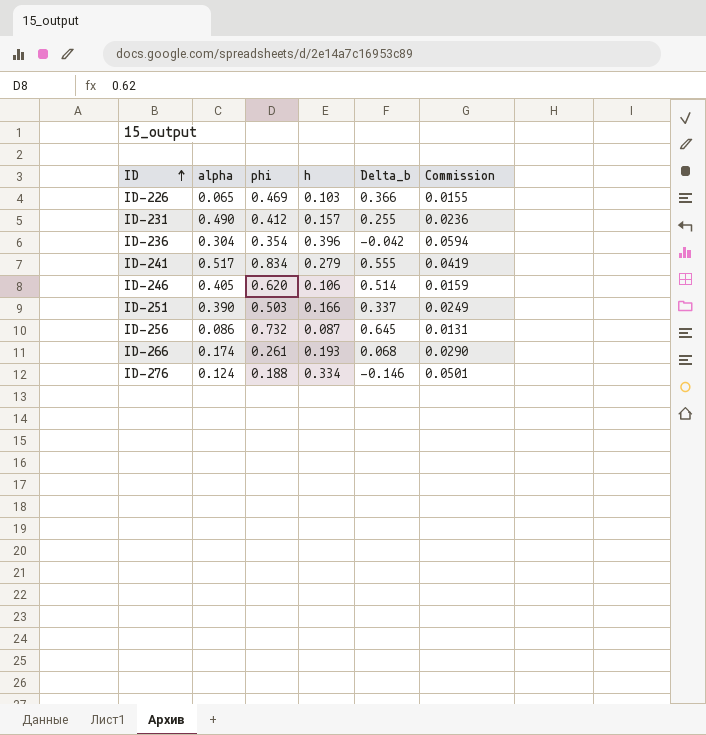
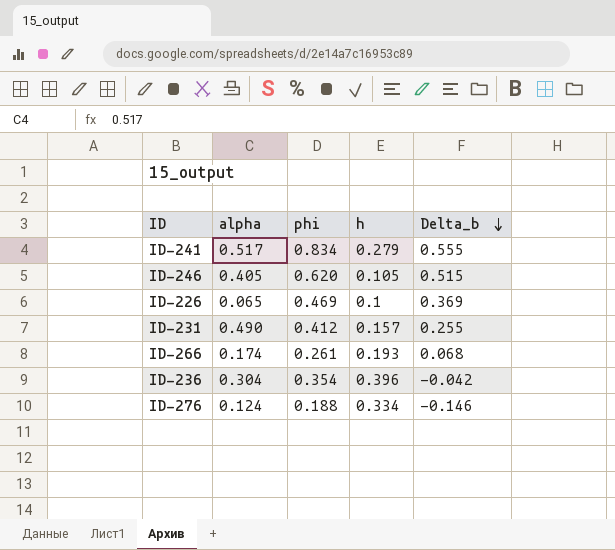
row order: ID ascending -> Delta_b descending
column Commission | formula: [h] * 0.15 -> none
row ID-251: 0.390 | 0.503 | 0.166 | 0.337 | 0.0249 -> none
row ID-256: 0.086 | 0.732 | 0.087 | 0.645 | 0.0131 -> none
ID-246 | h: 0.106 -> 0.105
ID-246 | Delta_b: 0.514 -> 0.515
ID-226 | h: 0.103 -> 0.1
ID-226 | Delta_b: 0.366 -> 0.369

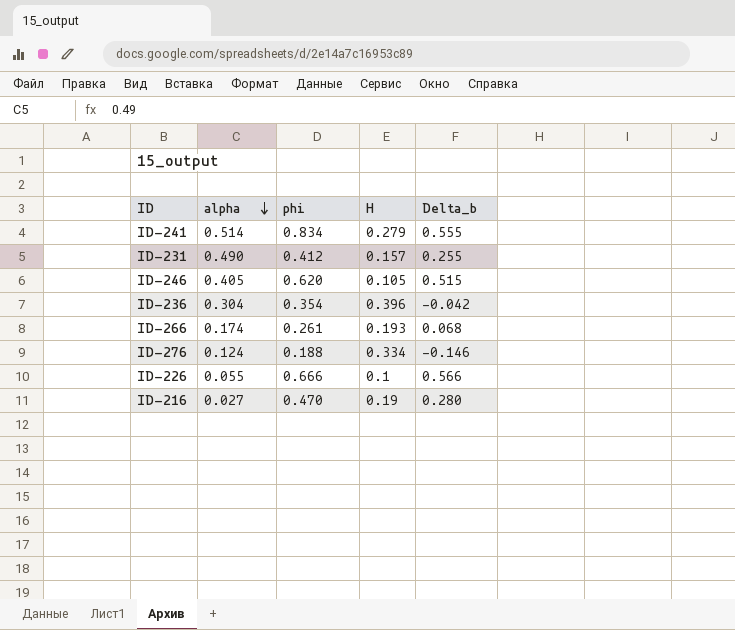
row order: Delta_b descending -> alpha descending
column name: h -> H
ID-241 | alpha: 0.517 -> 0.514
ID-226 | alpha: 0.065 -> 0.055
ID-226 | phi: 0.469 -> 0.666
ID-226 | Delta_b: 0.369 -> 0.566
row ID-216: none -> 0.027 | 0.470 | 0.19 | 0.280

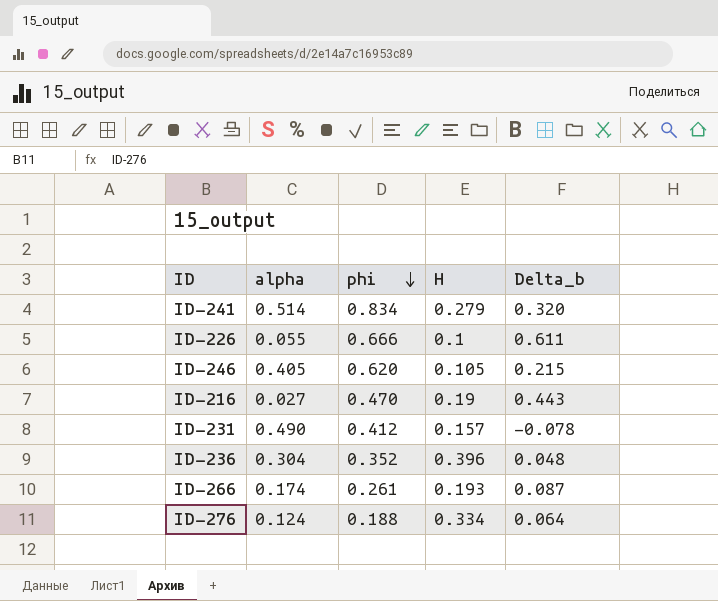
row order: alpha descending -> phi descending
column Delta_b | formula: [phi] - [H] -> [phi] - [alpha]
ID-236 | phi: 0.354 -> 0.352

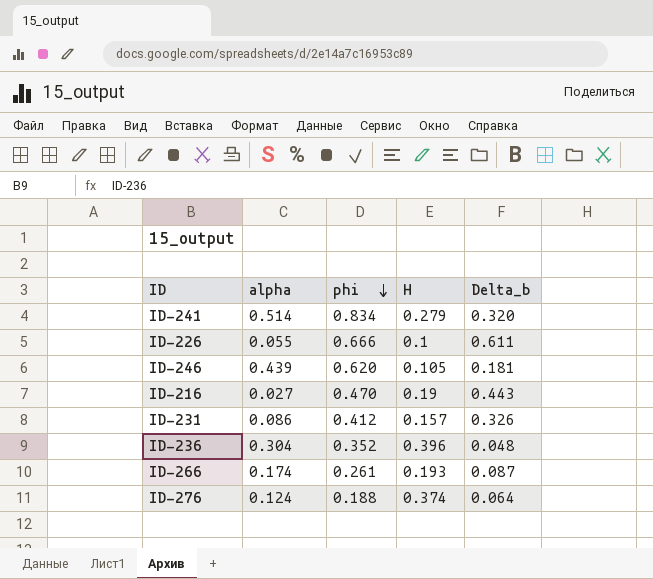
ID-246 | alpha: 0.405 -> 0.439
ID-246 | Delta_b: 0.215 -> 0.181
ID-231 | alpha: 0.490 -> 0.086
ID-231 | Delta_b: -0.078 -> 0.326
ID-276 | H: 0.334 -> 0.374

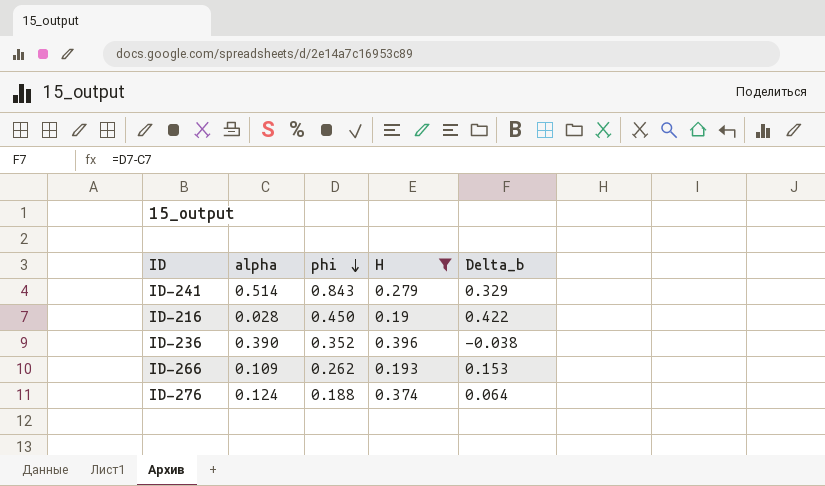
filter: none -> H >= 0.19
ID-241 | phi: 0.834 -> 0.843
ID-241 | Delta_b: 0.320 -> 0.329
ID-216 | alpha: 0.027 -> 0.028
ID-216 | phi: 0.470 -> 0.450
ID-216 | Delta_b: 0.443 -> 0.422
ID-236 | alpha: 0.304 -> 0.390
ID-236 | Delta_b: 0.048 -> -0.038
ID-266 | alpha: 0.174 -> 0.109
ID-266 | phi: 0.261 -> 0.262
ID-266 | Delta_b: 0.087 -> 0.153

